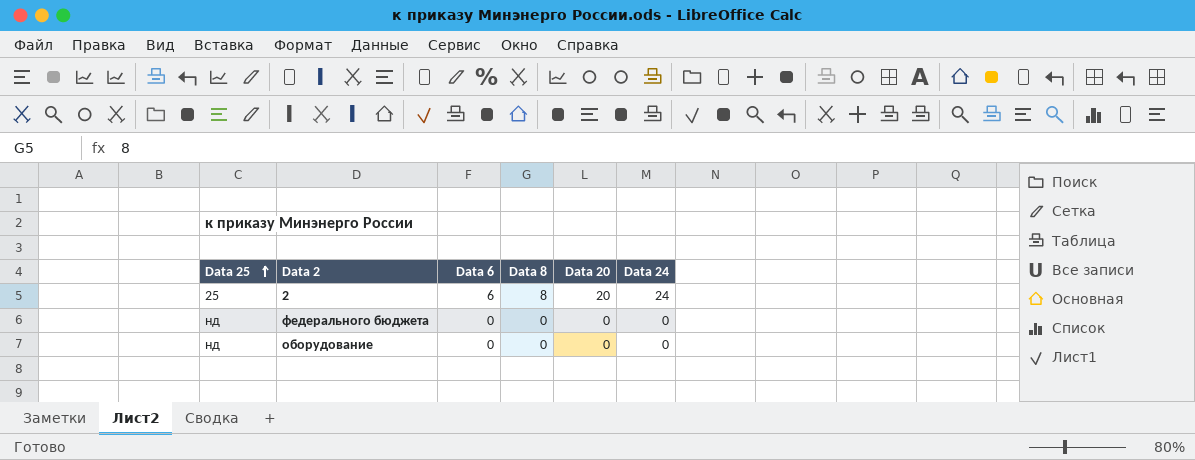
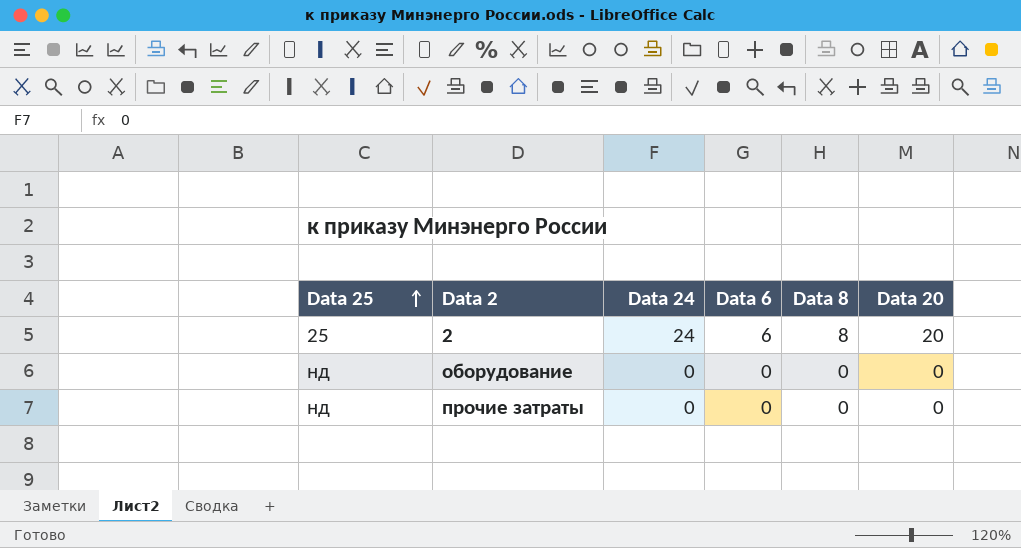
column Data 24 | position: 6 -> 3
row федерального бюджета: нд | 0 | 0 | 0 | 0 -> none
row прочие затраты: none -> нд | 0 | 0 | 0 | 0

